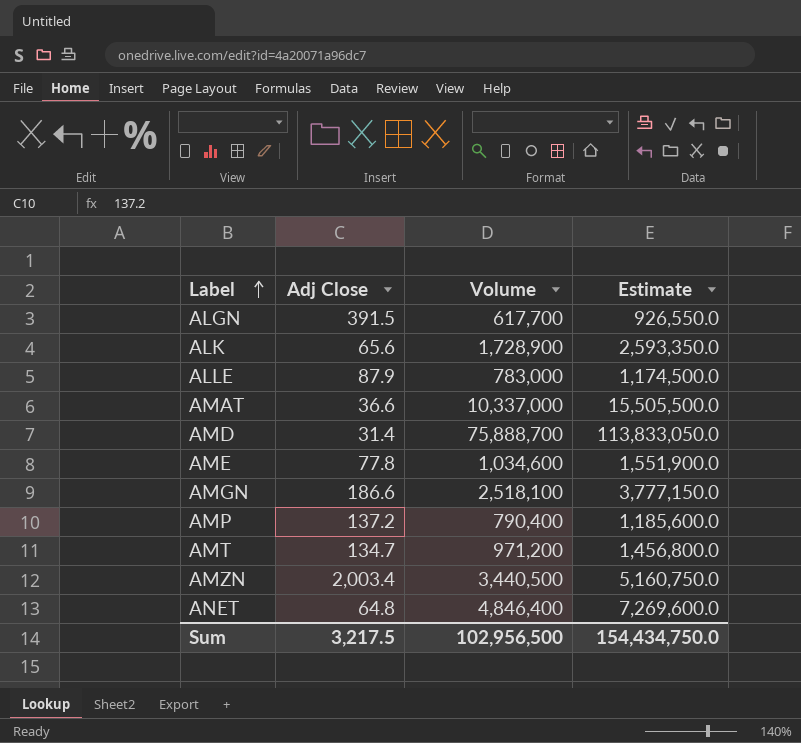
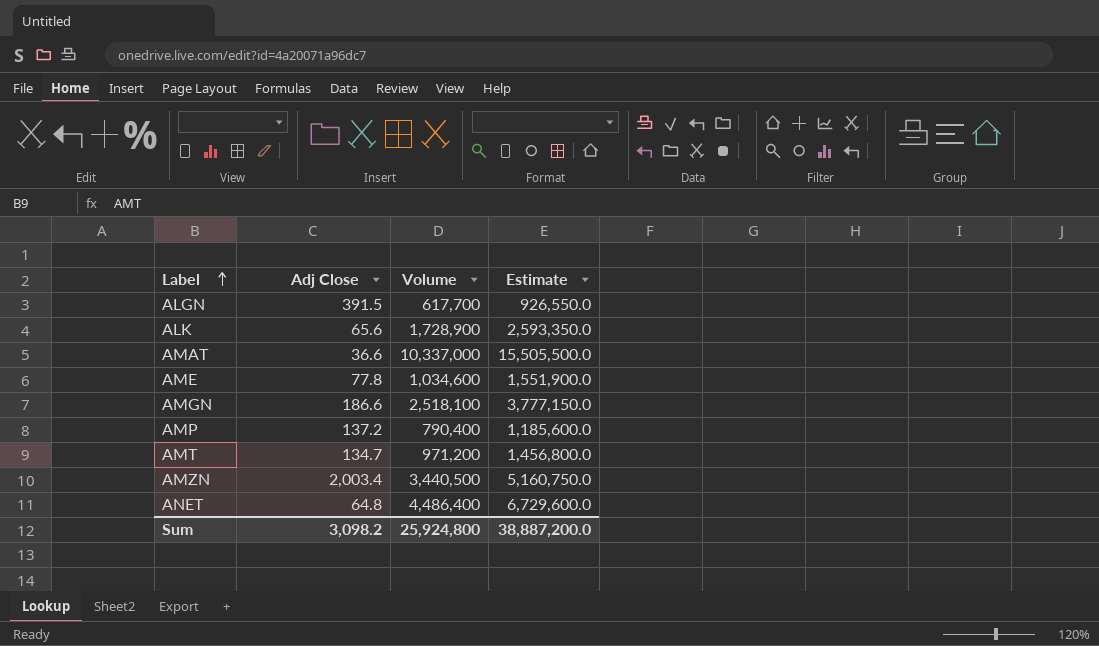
row ALLE: 87.9 | 783,000 | 1,174,500.0 -> none
row AMD: 31.4 | 75,888,700 | 113,833,050.0 -> none
ANET | Volume: 4,846,400 -> 4,486,400
ANET | Estimate: 7,269,600.0 -> 6,729,600.0
Sum | Adj Close: 3,217.5 -> 3,098.2
Sum | Volume: 102,956,500 -> 25,924,800
Sum | Estimate: 154,434,750.0 -> 38,887,200.0

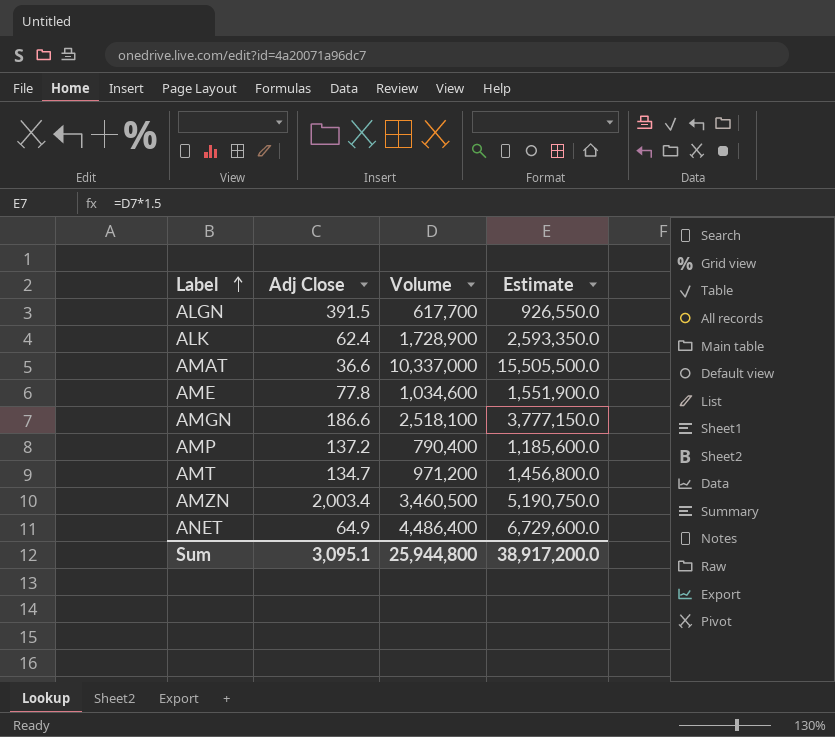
ALK | Adj Close: 65.6 -> 62.4
AMZN | Volume: 3,440,500 -> 3,460,500
AMZN | Estimate: 5,160,750.0 -> 5,190,750.0
ANET | Adj Close: 64.8 -> 64.9
Sum | Adj Close: 3,098.2 -> 3,095.1
Sum | Volume: 25,924,800 -> 25,944,800
Sum | Estimate: 38,887,200.0 -> 38,917,200.0

